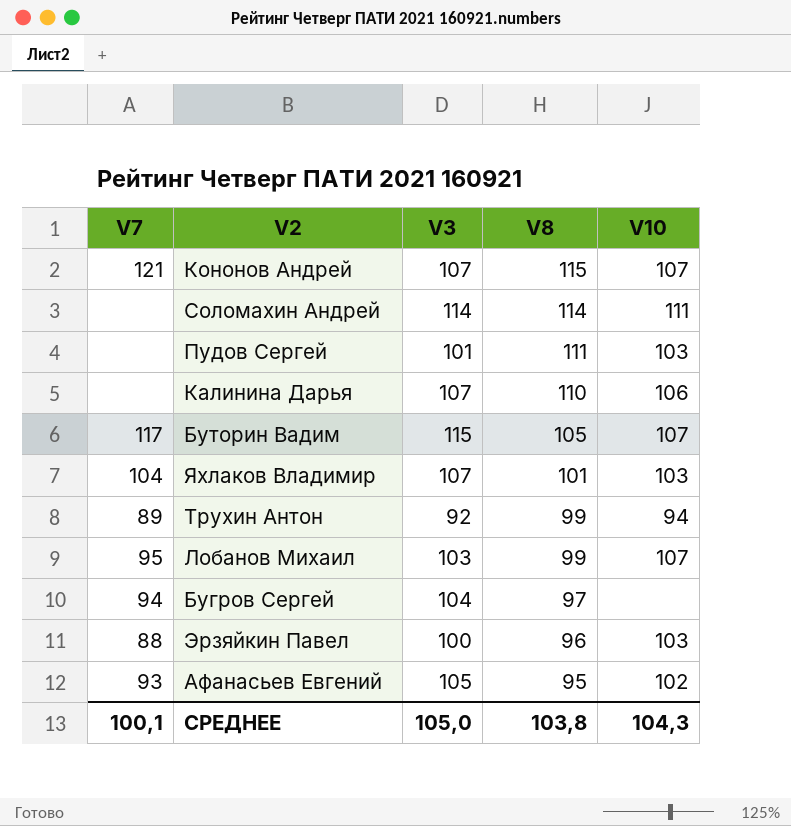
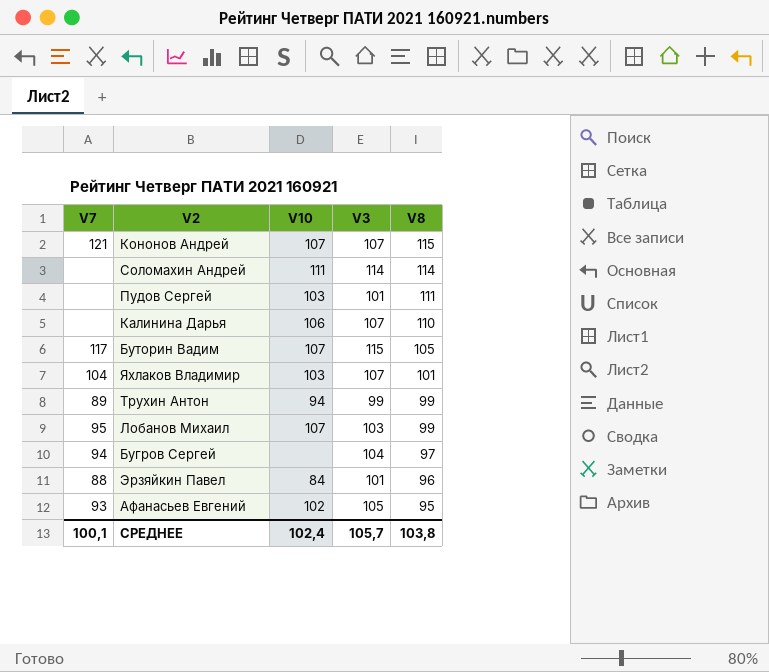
column V10 | position: 5 -> 3
Трухин Антон | V3: 92 -> 99
Эрзяйкин Павел | V10: 103 -> 84
Эрзяйкин Павел | V3: 100 -> 101
СРЕДНЕЕ | V10: 104,3 -> 102,4
СРЕДНЕЕ | V3: 105,0 -> 105,7

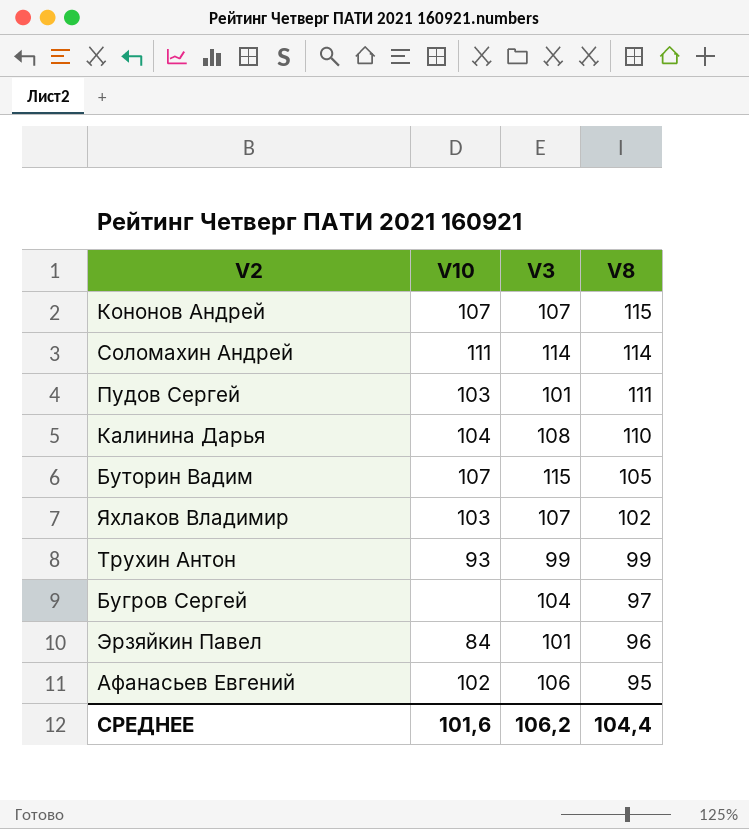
column V7 | position: 1 -> none
row Лобанов Михаил: 95 | 107 | 103 | 99 -> none
Калинина Дарья | V10: 106 -> 104
Калинина Дарья | V3: 107 -> 108
Яхлаков Владимир | V8: 101 -> 102
Трухин Антон | V10: 94 -> 93
Афанасьев Евгений | V3: 105 -> 106
СРЕДНЕЕ | V10: 102,4 -> 101,6
СРЕДНЕЕ | V3: 105,7 -> 106,2
СРЕДНЕЕ | V8: 103,8 -> 104,4

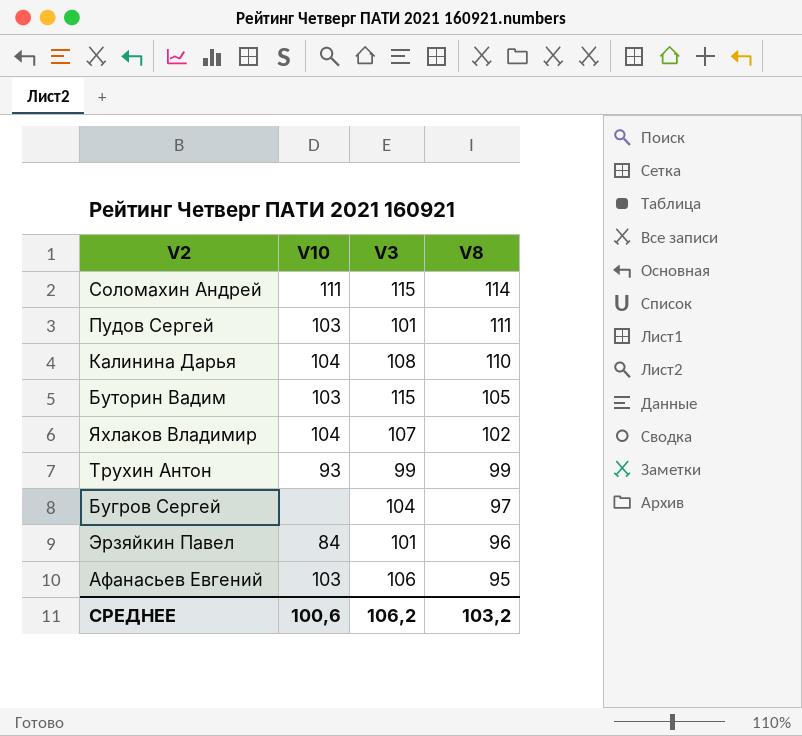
row Кононов Андрей: 107 | 107 | 115 -> none
Соломахин Андрей | V3: 114 -> 115
Буторин Вадим | V10: 107 -> 103
Яхлаков Владимир | V10: 103 -> 104
Афанасьев Евгений | V10: 102 -> 103
СРЕДНЕЕ | V10: 101,6 -> 100,6
СРЕДНЕЕ | V8: 104,4 -> 103,2

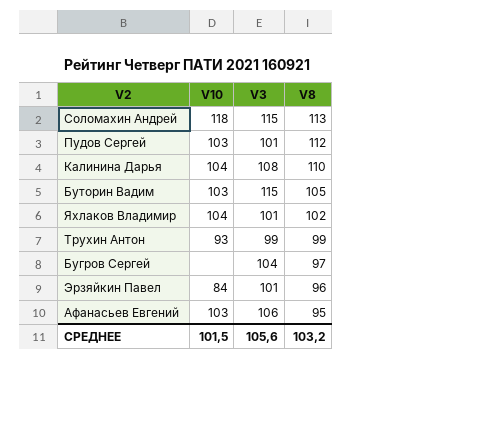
Соломахин Андрей | V10: 111 -> 118
Соломахин Андрей | V8: 114 -> 113
Пудов Сергей | V8: 111 -> 112
Яхлаков Владимир | V3: 107 -> 101
СРЕДНЕЕ | V10: 100,6 -> 101,5
СРЕДНЕЕ | V3: 106,2 -> 105,6

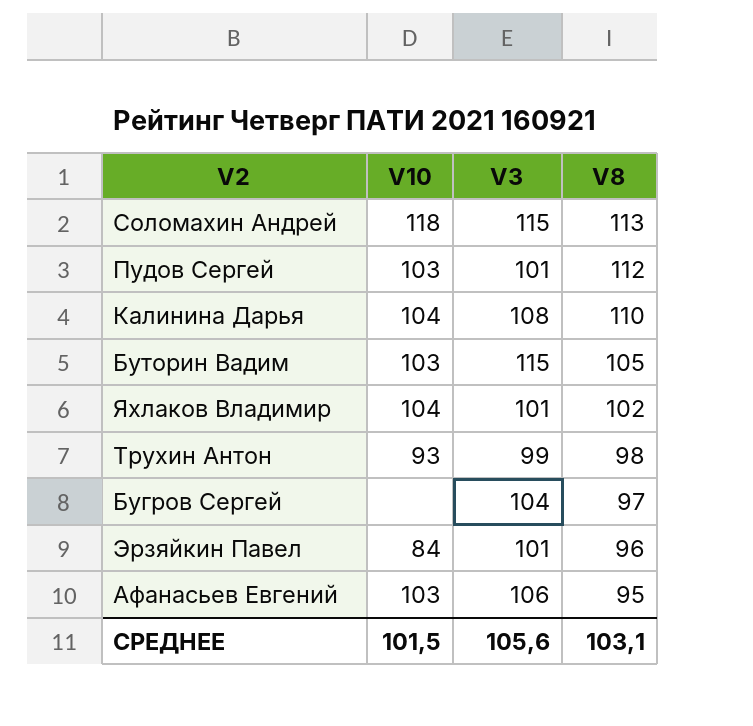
Трухин Антон | V8: 99 -> 98
СРЕДНЕЕ | V8: 103,2 -> 103,1

